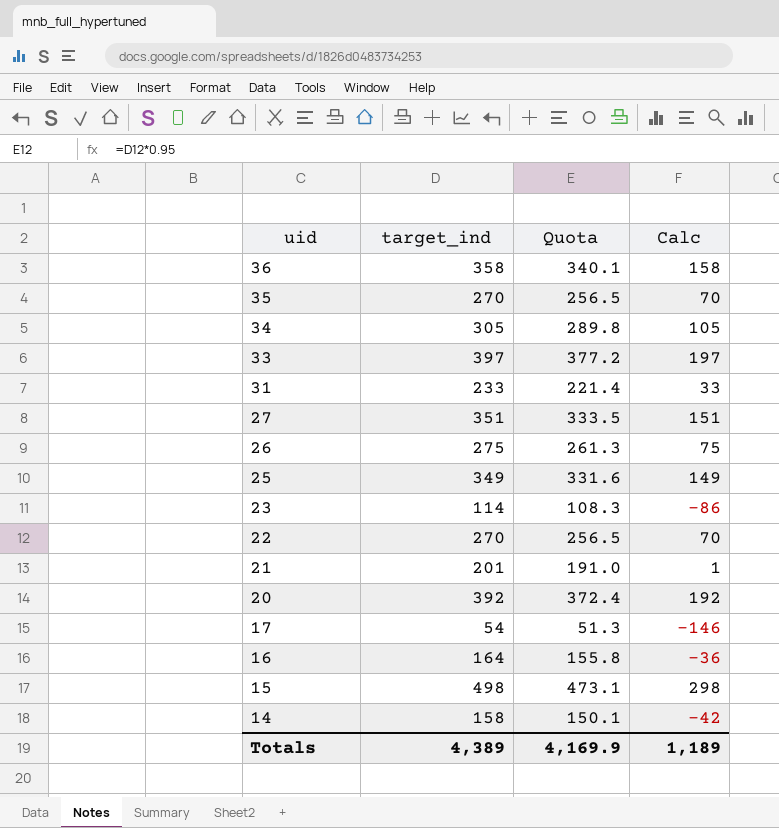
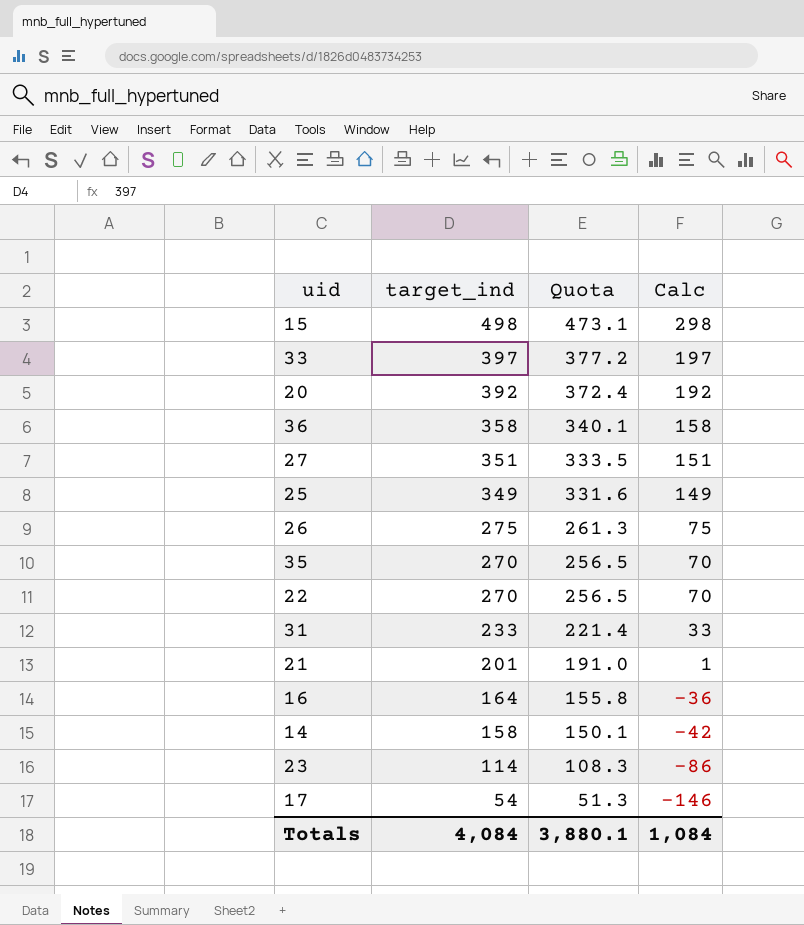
row order: uid descending -> target_ind descending
row 34: 305 | 289.8 | 105 -> none
Totals | target_ind: 4,389 -> 4,084
Totals | Quota: 4,169.9 -> 3,880.1
Totals | Calc: 1,189 -> 1,084

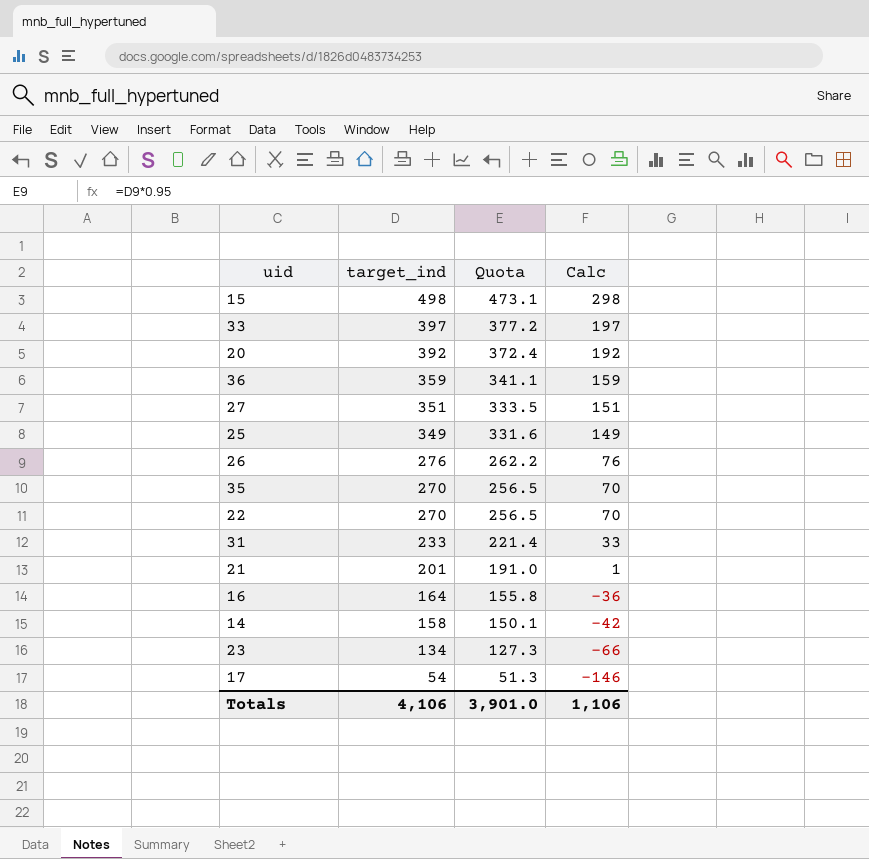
36 | target_ind: 358 -> 359
36 | Quota: 340.1 -> 341.1
36 | Calc: 158 -> 159
26 | target_ind: 275 -> 276
26 | Quota: 261.3 -> 262.2
26 | Calc: 75 -> 76
23 | target_ind: 114 -> 134
23 | Quota: 108.3 -> 127.3
23 | Calc: -86 -> -66
Totals | target_ind: 4,084 -> 4,106
Totals | Quota: 3,880.1 -> 3,901.0
Totals | Calc: 1,084 -> 1,106

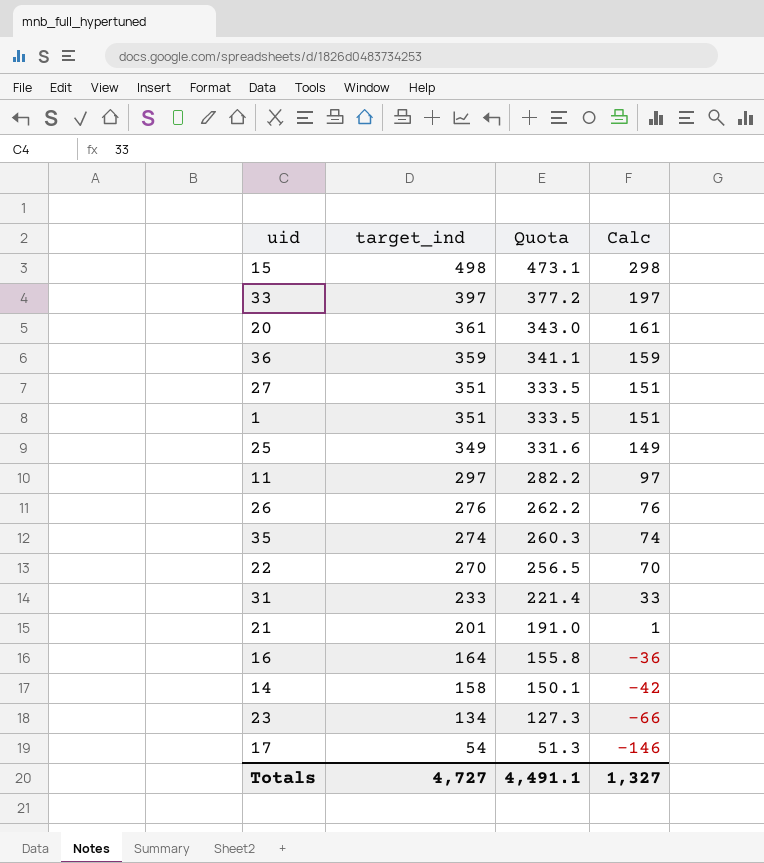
20 | target_ind: 392 -> 361
20 | Quota: 372.4 -> 343.0
20 | Calc: 192 -> 161
row 1: none -> 351 | 333.5 | 151
row 11: none -> 297 | 282.2 | 97
35 | target_ind: 270 -> 274
35 | Quota: 256.5 -> 260.3
35 | Calc: 70 -> 74
Totals | target_ind: 4,106 -> 4,727
Totals | Quota: 3,901.0 -> 4,491.1
Totals | Calc: 1,106 -> 1,327

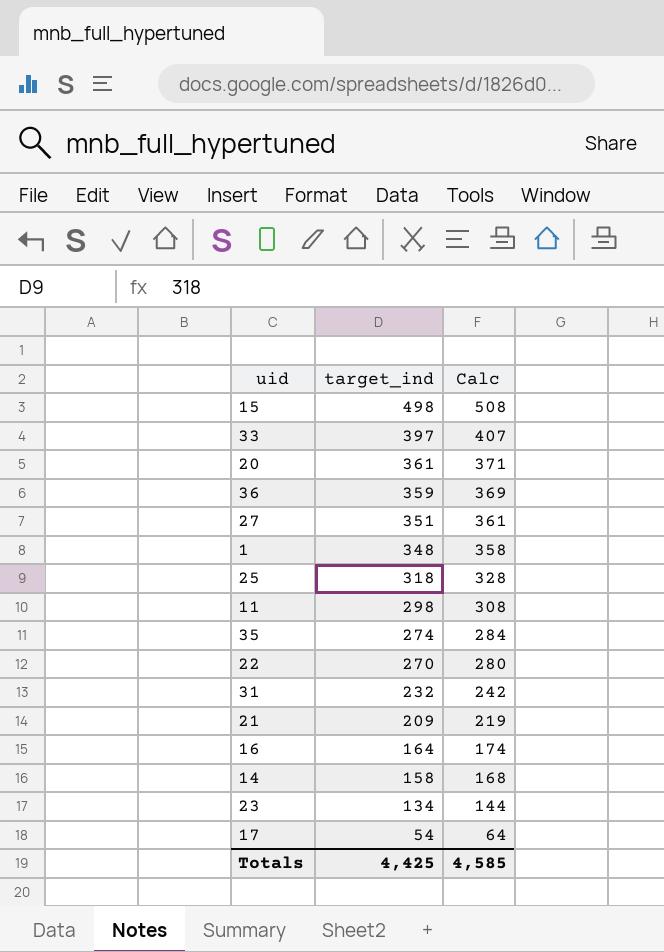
column Quota | formula: [target_ind] * 0.95 -> none
column Calc | formula: [target_ind] - 200 -> [target_ind] + 10
row 26: 276 | 262.2 | 76 -> none
1 | target_ind: 351 -> 348
25 | target_ind: 349 -> 318
11 | target_ind: 297 -> 298
31 | target_ind: 233 -> 232
21 | target_ind: 201 -> 209
Totals | target_ind: 4,727 -> 4,425
Totals | Calc: 1,327 -> 4,585

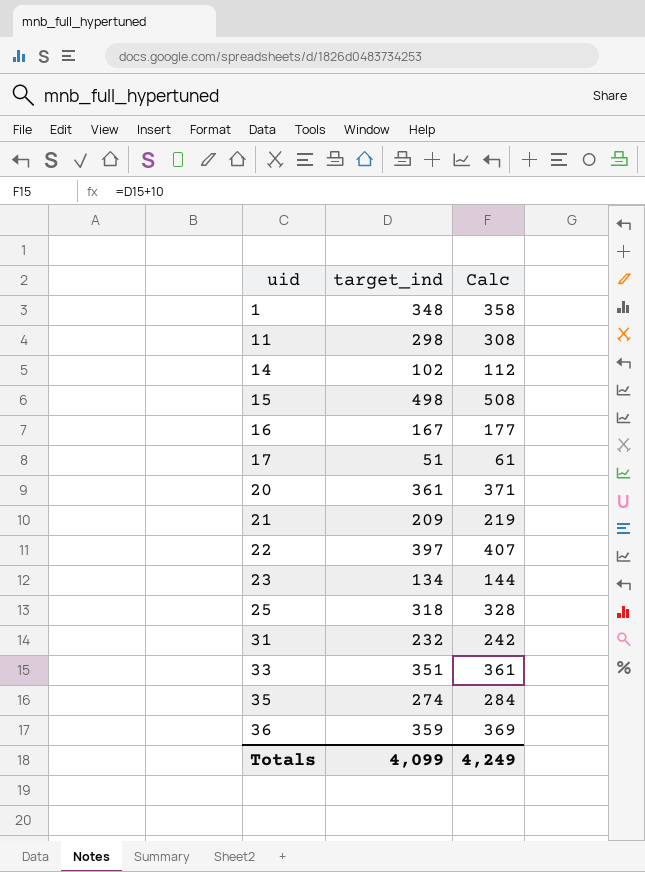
row order: target_ind descending -> uid ascending
row 27: 351 | 361 -> none
14 | target_ind: 158 -> 102
14 | Calc: 168 -> 112
16 | target_ind: 164 -> 167
16 | Calc: 174 -> 177
17 | target_ind: 54 -> 51
17 | Calc: 64 -> 61
22 | target_ind: 270 -> 397
22 | Calc: 280 -> 407
33 | target_ind: 397 -> 351
33 | Calc: 407 -> 361
Totals | target_ind: 4,425 -> 4,099
Totals | Calc: 4,585 -> 4,249

